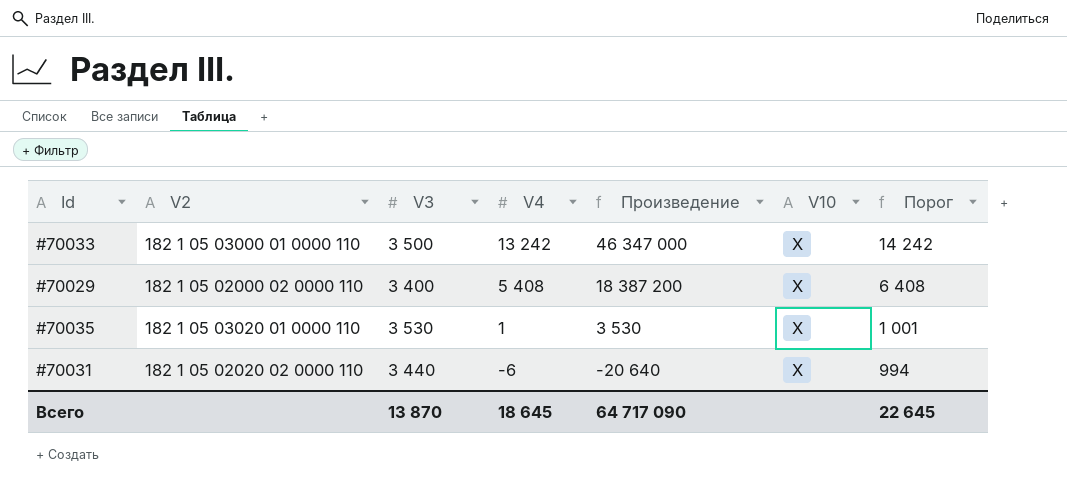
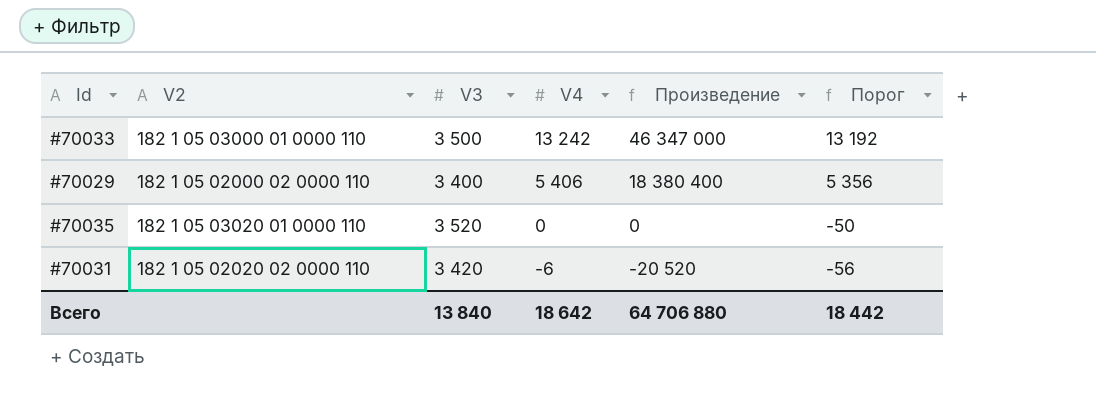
column V10 | position: 6 -> none
column Порог | formula: [V4] + 1000 -> [V4] - 50
#70029 | V4: 5 408 -> 5 406
#70029 | Произведение: 18 387 200 -> 18 380 400
#70035 | V3: 3 530 -> 3 520
#70035 | V4: 1 -> 0
#70035 | Произведение: 3 530 -> 0
#70031 | V3: 3 440 -> 3 420
#70031 | Произведение: -20 640 -> -20 520
Всего | V3: 13 870 -> 13 840
Всего | V4: 18 645 -> 18 642
Всего | Произведение: 64 717 090 -> 64 706 880
Всего | Порог: 22 645 -> 18 442

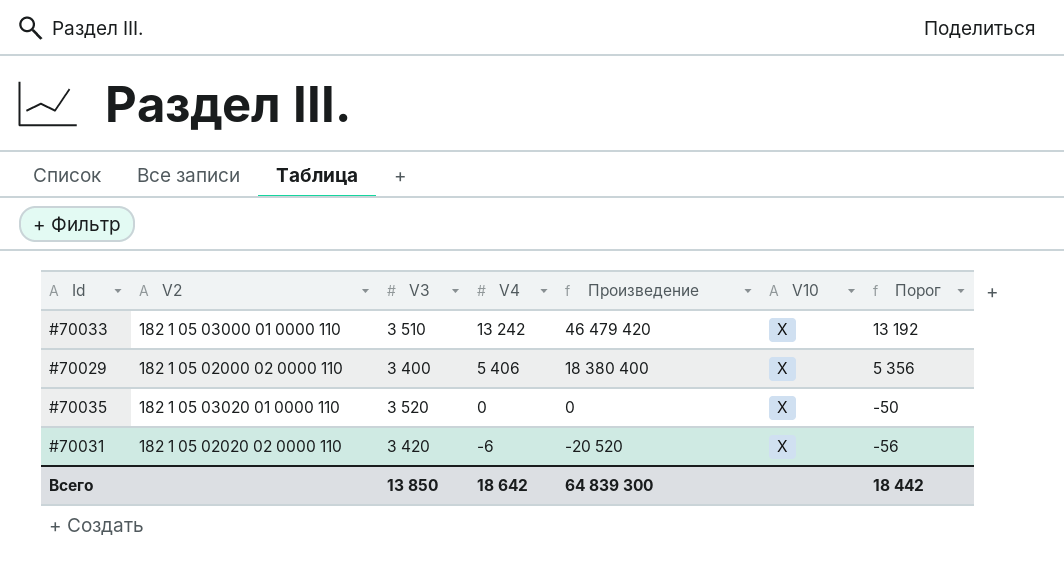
column V10 | position: none -> 6
#70033 | V3: 3 500 -> 3 510
#70033 | Произведение: 46 347 000 -> 46 479 420
Всего | V3: 13 840 -> 13 850
Всего | Произведение: 64 706 880 -> 64 839 300

